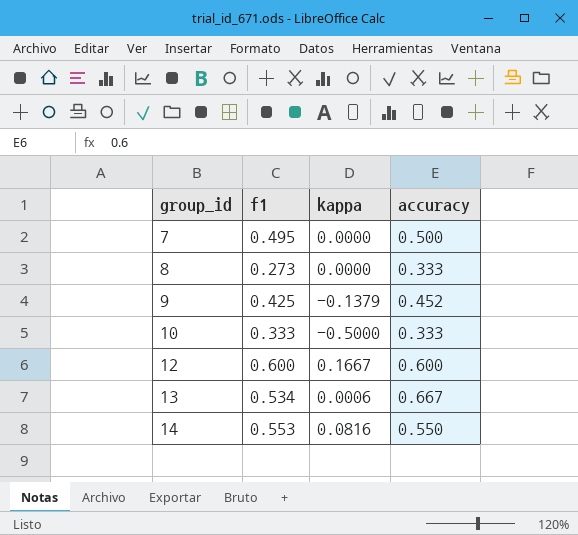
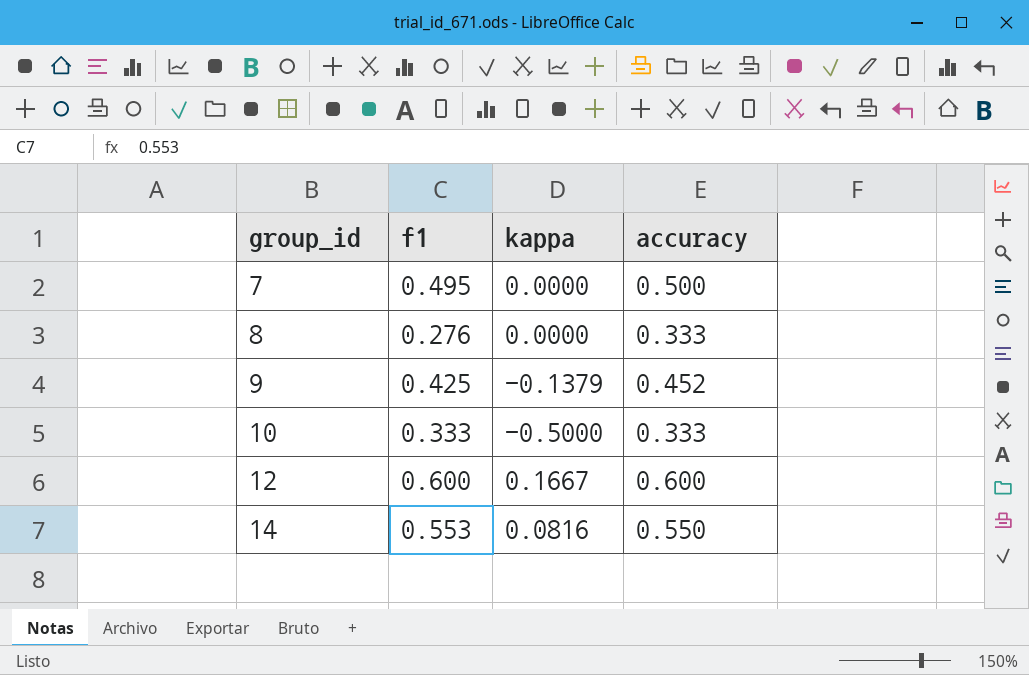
row 13: 0.534 | 0.0006 | 0.667 -> none
8 | f1: 0.273 -> 0.276

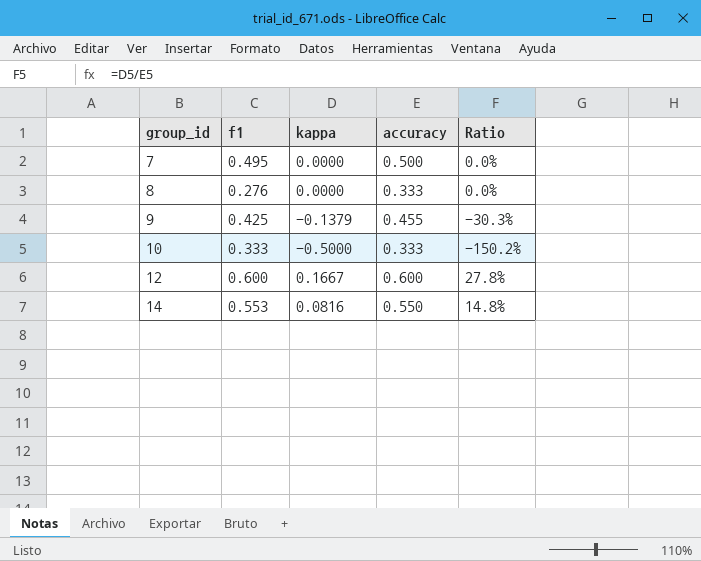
column Ratio | formula: none -> [kappa] / [accuracy]
9 | accuracy: 0.452 -> 0.455

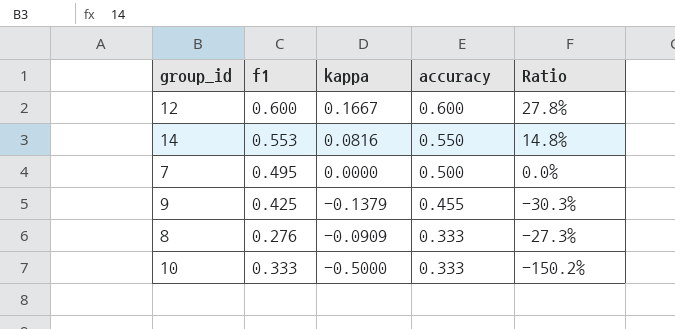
row order: group_id ascending -> accuracy descending
8 | kappa: 0.0000 -> -0.0909
8 | Ratio: 0.0% -> -27.3%

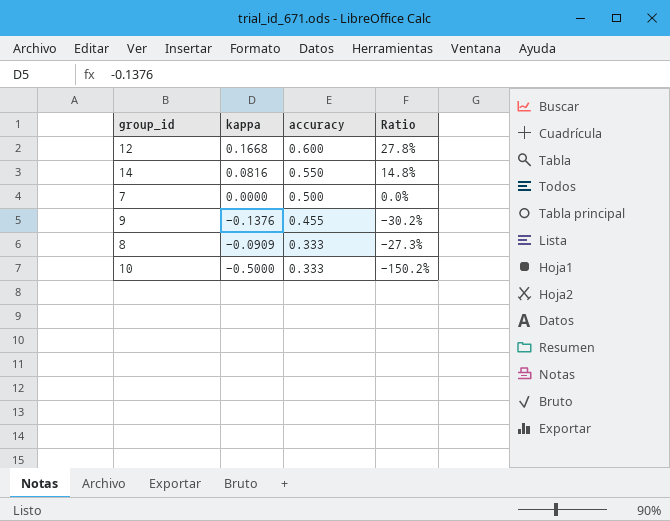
column f1 | position: 2 -> none
12 | kappa: 0.1667 -> 0.1668
9 | kappa: -0.1379 -> -0.1376
9 | Ratio: -30.3% -> -30.2%

